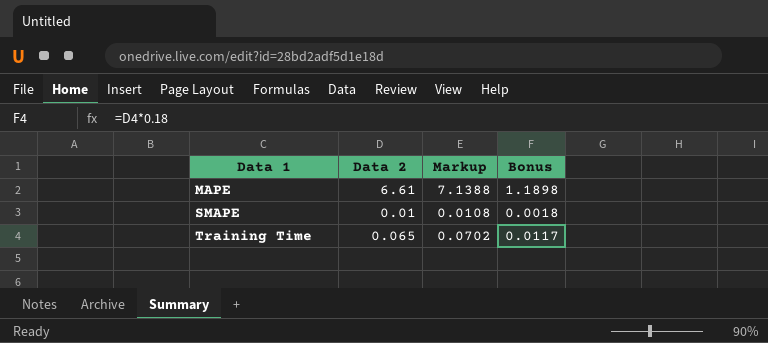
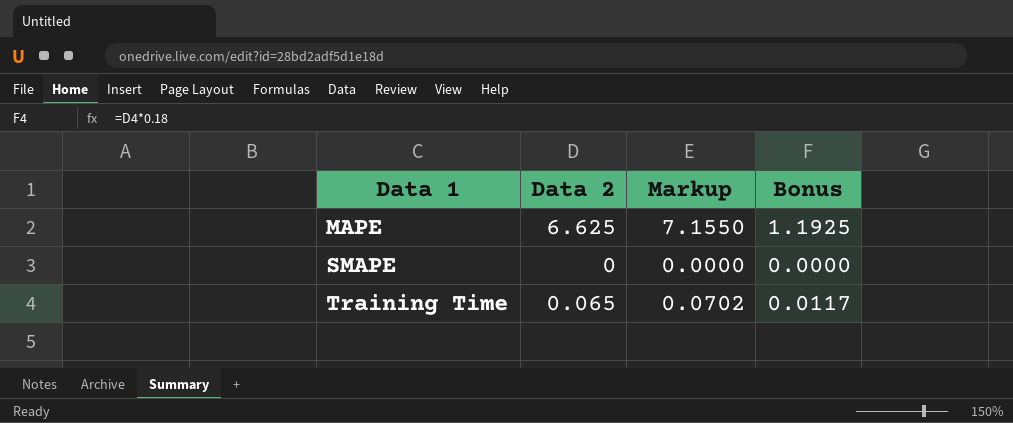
MAPE | Data 2: 6.61 -> 6.625
MAPE | Markup: 7.1388 -> 7.1550
MAPE | Bonus: 1.1898 -> 1.1925
SMAPE | Data 2: 0.01 -> 0
SMAPE | Markup: 0.0108 -> 0.0000
SMAPE | Bonus: 0.0018 -> 0.0000

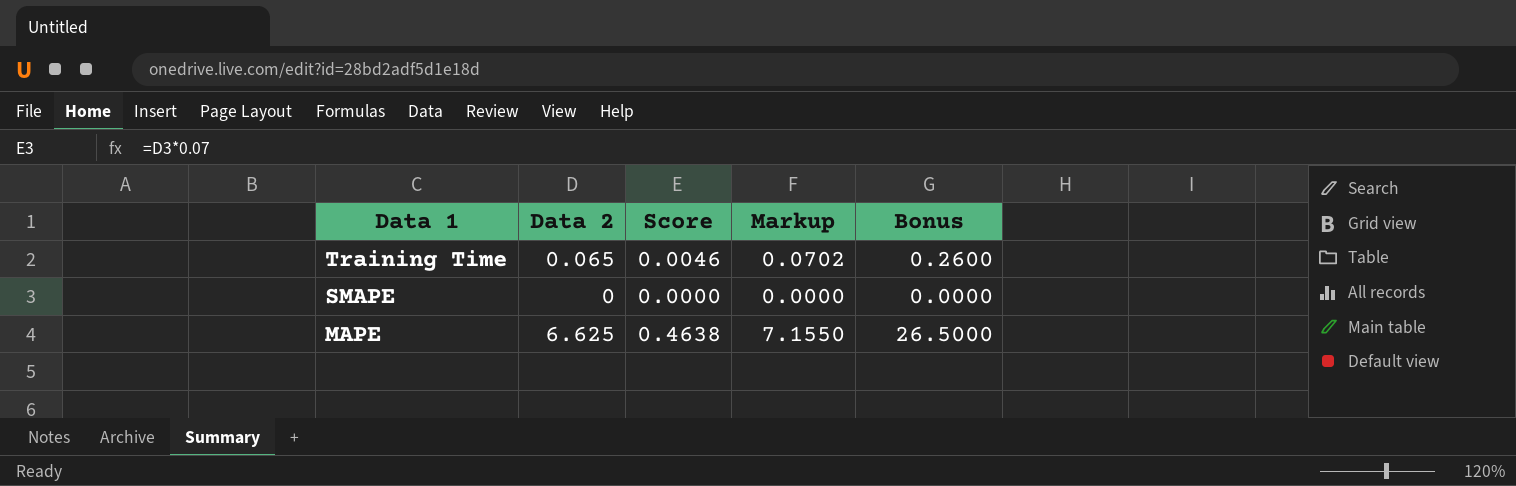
row order: Data 1 ascending -> Data 1 descending
column Score | formula: none -> [Data 2] * 0.07
column Bonus | formula: [Data 2] * 0.18 -> [Data 2] * 4

